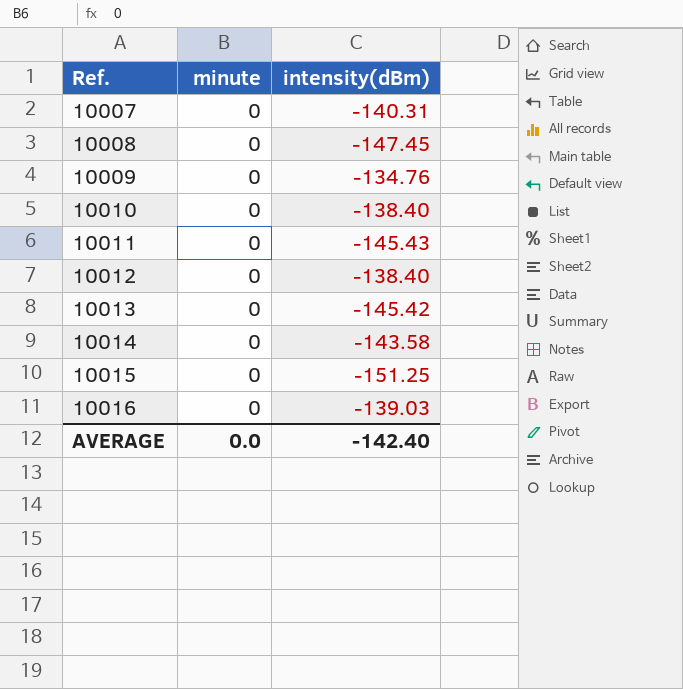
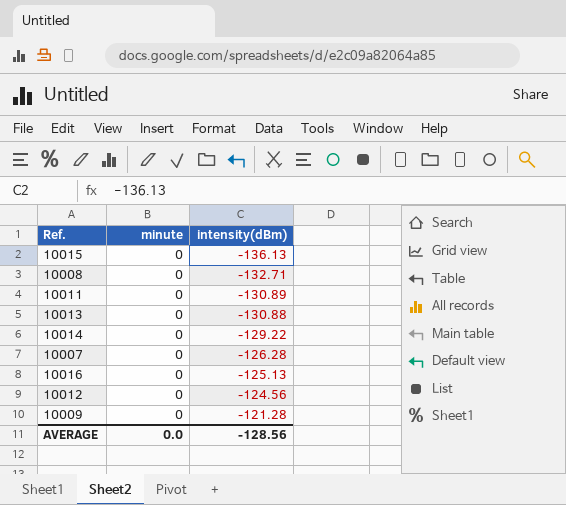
row order: Ref. ascending -> intensity(dBm) ascending
row 10010: 0 | -138.40 -> none
10015 | intensity(dBm): -151.25 -> -136.13
10008 | intensity(dBm): -147.45 -> -132.71
10011 | intensity(dBm): -145.43 -> -130.89
10013 | intensity(dBm): -145.42 -> -130.88
10014 | intensity(dBm): -143.58 -> -129.22
10007 | intensity(dBm): -140.31 -> -126.28
10016 | intensity(dBm): -139.03 -> -125.13
10012 | intensity(dBm): -138.40 -> -124.56
10009 | intensity(dBm): -134.76 -> -121.28
AVERAGE | intensity(dBm): -142.40 -> -128.56

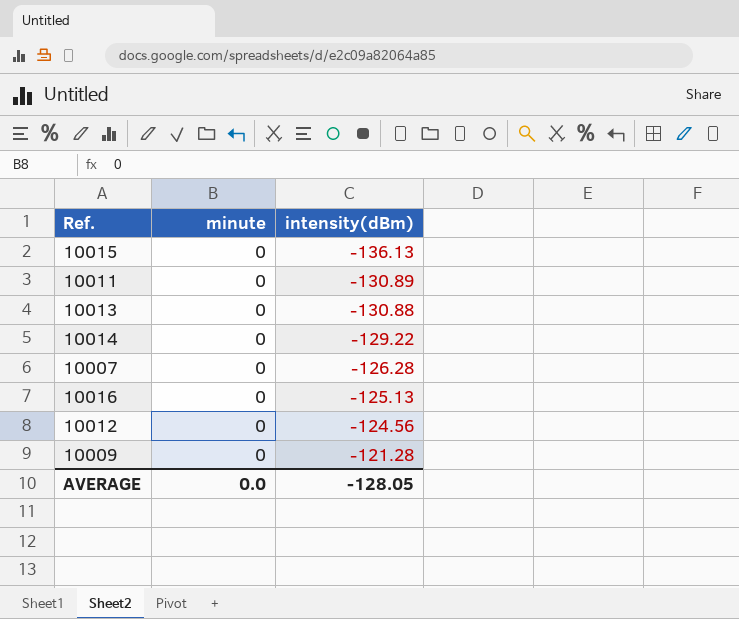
row 10008: 0 | -132.71 -> none
AVERAGE | intensity(dBm): -128.56 -> -128.05

